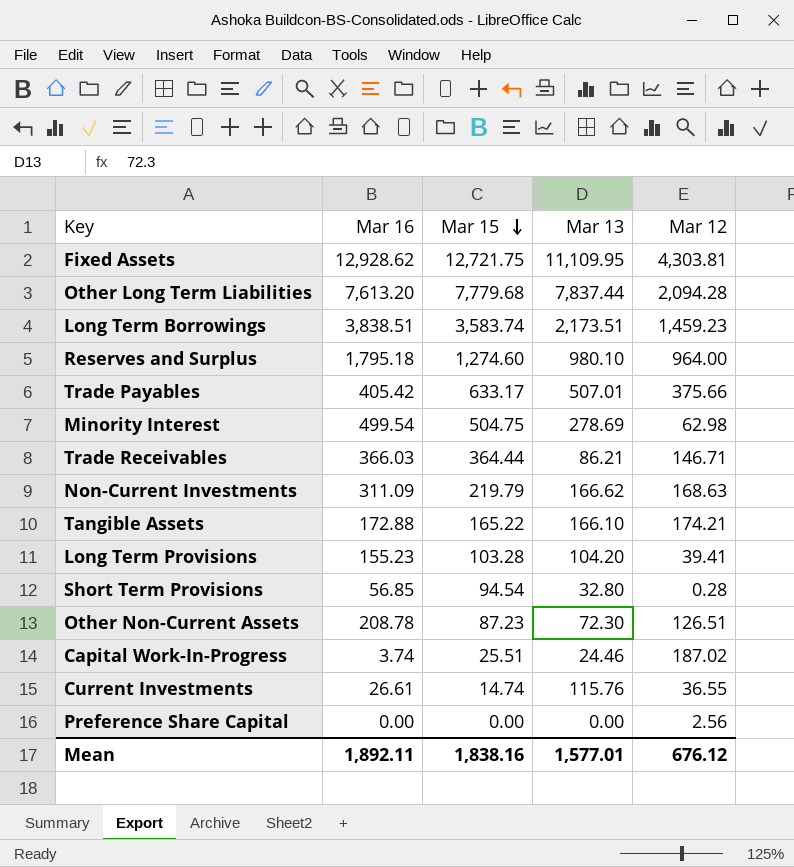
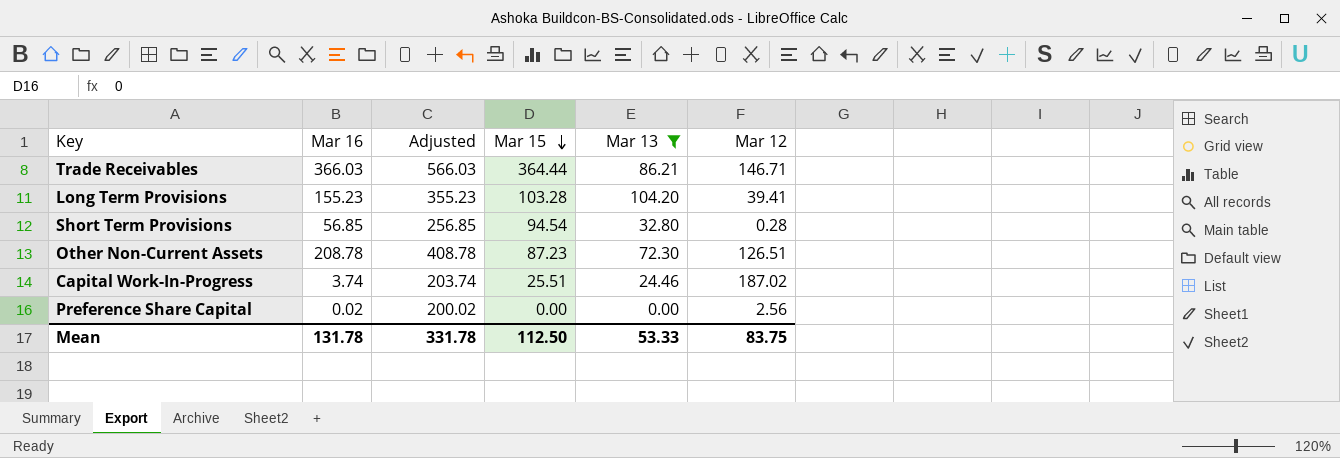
filter: none -> Mar 13 <= 104.20
column Adjusted | formula: none -> [Mar 16] + 200
Preference Share Capital | Mar 16: 0.00 -> 0.02
Mean | Mar 16: 1,892.11 -> 131.78
Mean | Mar 15: 1,838.16 -> 112.50
Mean | Mar 13: 1,577.01 -> 53.33
Mean | Mar 12: 676.12 -> 83.75

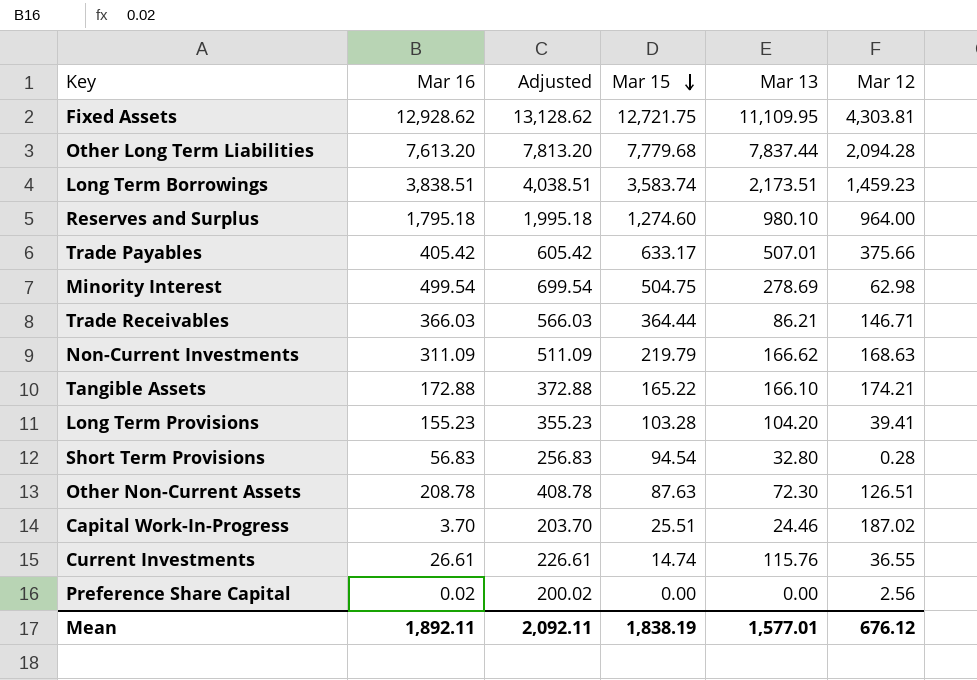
filter: Mar 13 <= 104.20 -> none
Short Term Provisions | Mar 16: 56.85 -> 56.83
Short Term Provisions | Adjusted: 256.85 -> 256.83
Other Non-Current Assets | Mar 15: 87.23 -> 87.63
Capital Work-In-Progress | Mar 16: 3.74 -> 3.70
Capital Work-In-Progress | Adjusted: 203.74 -> 203.70
Mean | Mar 16: 131.78 -> 1,892.11
Mean | Adjusted: 331.78 -> 2,092.11
Mean | Mar 15: 112.50 -> 1,838.19
Mean | Mar 13: 53.33 -> 1,577.01
Mean | Mar 12: 83.75 -> 676.12

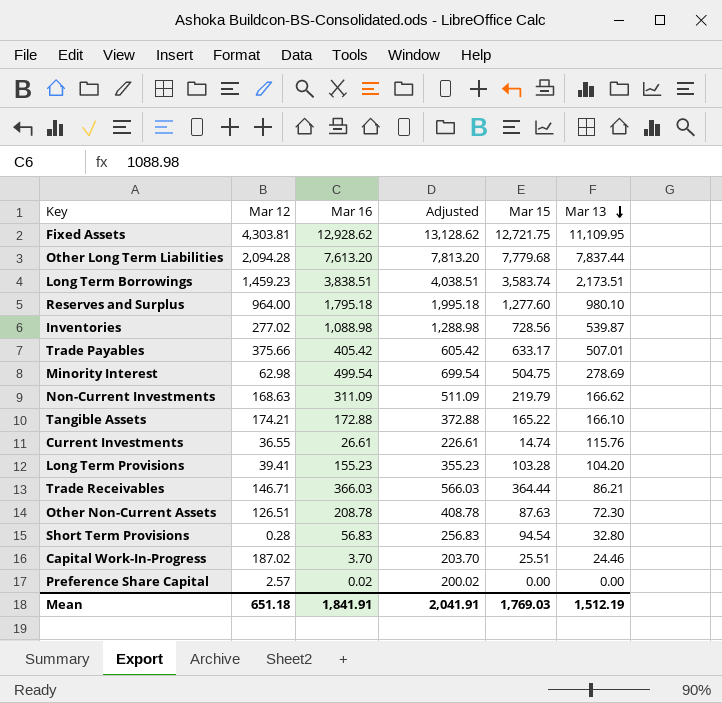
row order: Mar 15 descending -> Mar 13 descending
column Mar 12 | position: 6 -> 2
Reserves and Surplus | Mar 15: 1,274.60 -> 1,277.60
row Inventories: none -> 277.02 | 1,088.98 | 1,288.98 | 728.56 | 539.87
Preference Share Capital | Mar 12: 2.56 -> 2.57
Mean | Mar 12: 676.12 -> 651.18
Mean | Mar 16: 1,892.11 -> 1,841.91
Mean | Adjusted: 2,092.11 -> 2,041.91
Mean | Mar 15: 1,838.19 -> 1,769.03
Mean | Mar 13: 1,577.01 -> 1,512.19

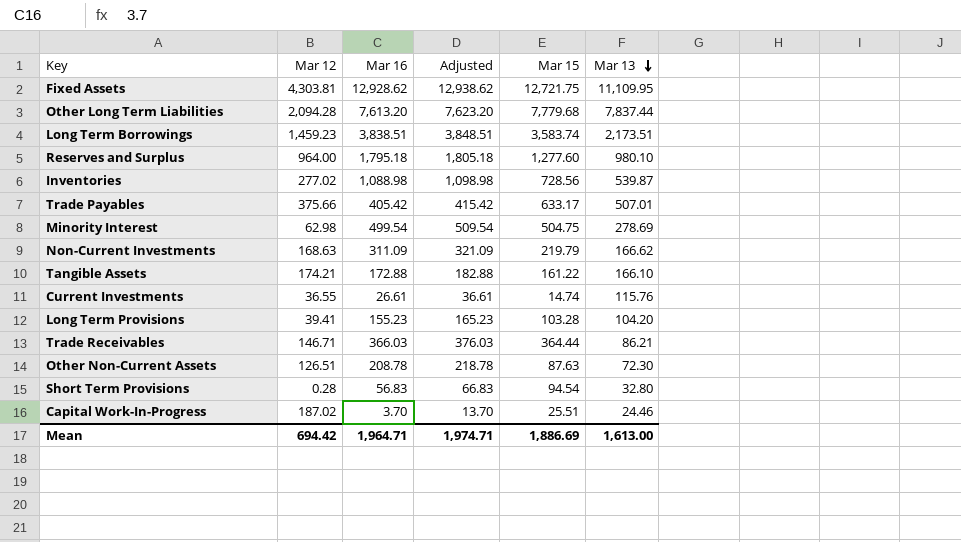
column Adjusted | formula: [Mar 16] + 200 -> [Mar 16] + 10
row Preference Share Capital: 2.57 | 0.02 | 200.02 | 0.00 | 0.00 -> none
Tangible Assets | Mar 15: 165.22 -> 161.22
Mean | Mar 12: 651.18 -> 694.42
Mean | Mar 16: 1,841.91 -> 1,964.71
Mean | Adjusted: 2,041.91 -> 1,974.71
Mean | Mar 15: 1,769.03 -> 1,886.69
Mean | Mar 13: 1,512.19 -> 1,613.00

